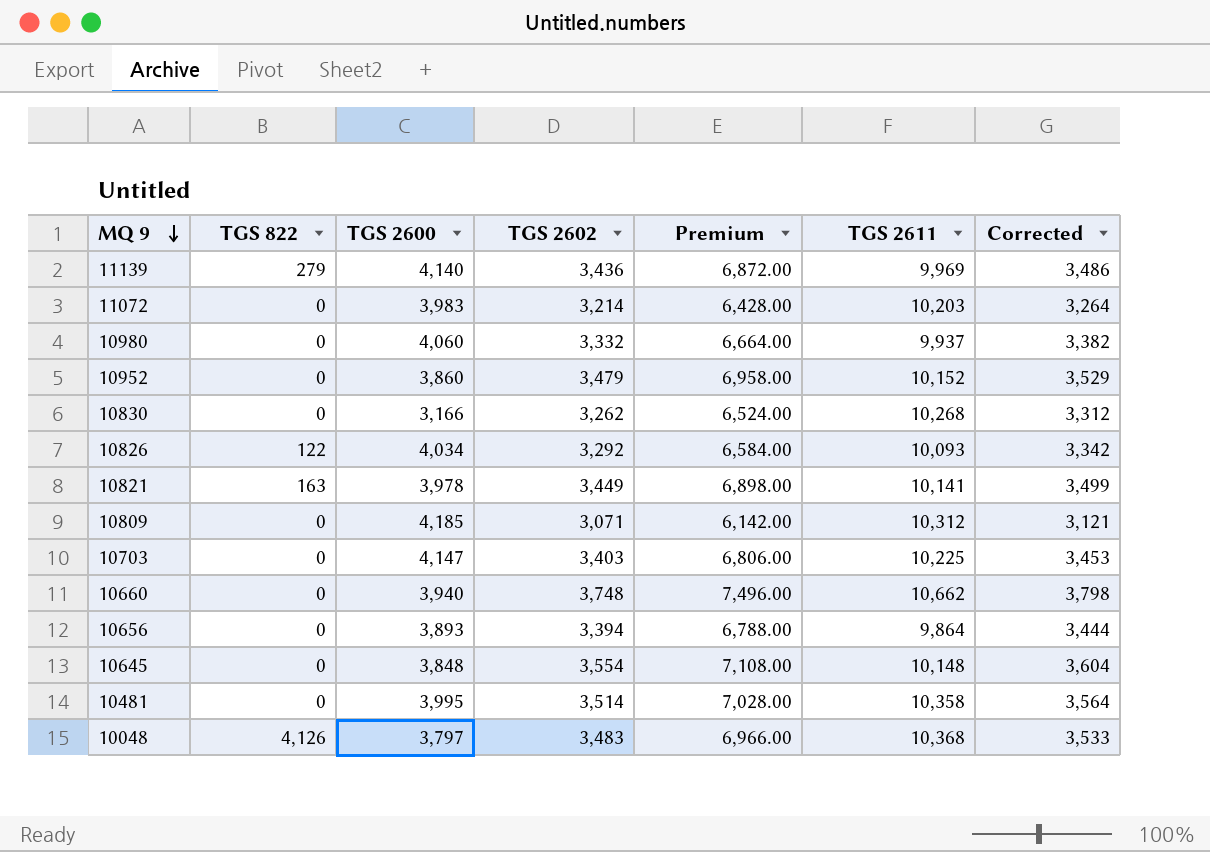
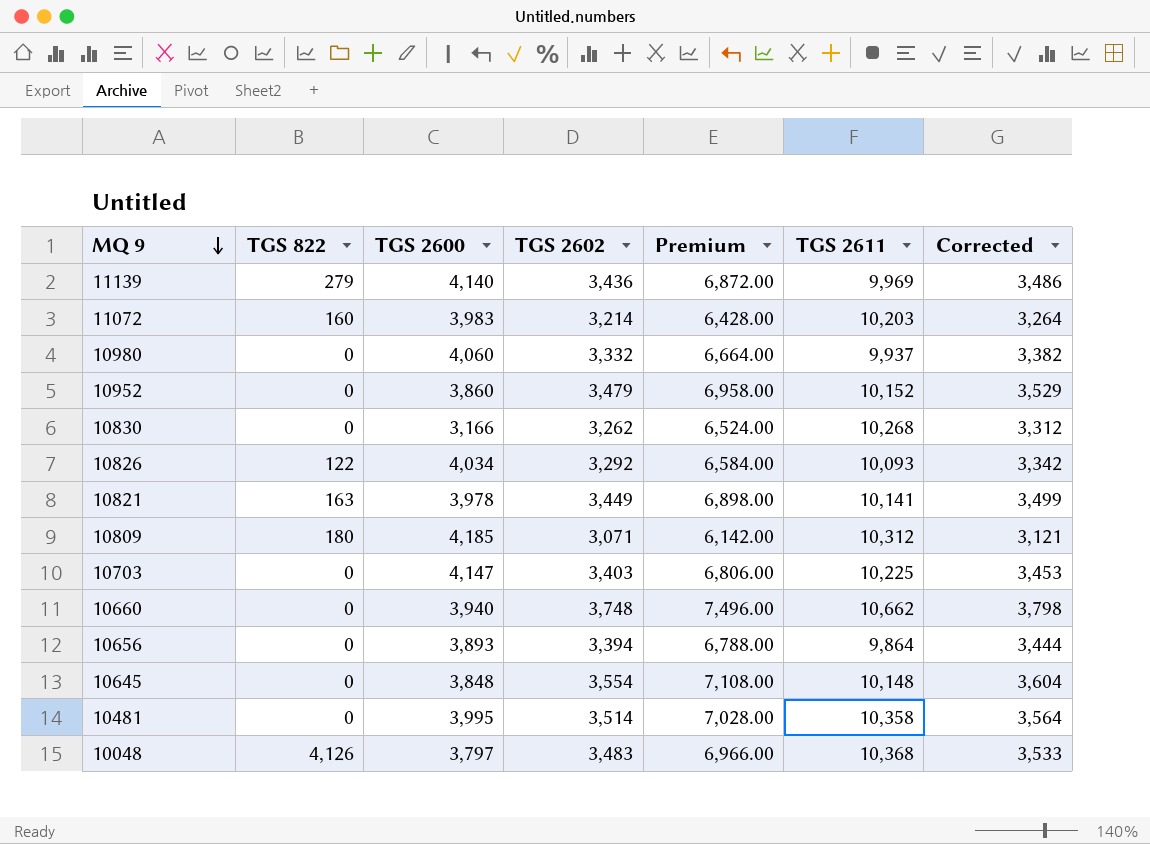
11072 | TGS 822: 0 -> 160
10809 | TGS 822: 0 -> 180

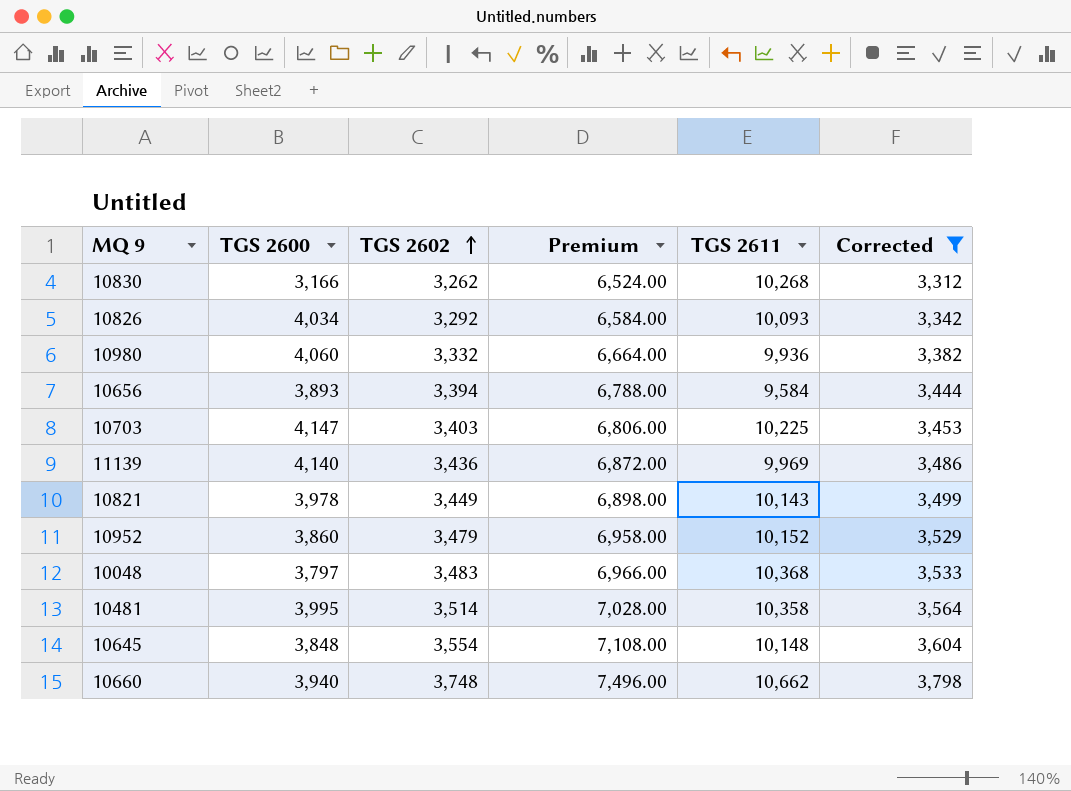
filter: none -> Corrected >= 3,312
row order: MQ 9 descending -> TGS 2602 ascending
column TGS 822 | position: 2 -> none
10980 | TGS 2611: 9,937 -> 9,936
10656 | TGS 2611: 9,864 -> 9,584
10821 | TGS 2611: 10,141 -> 10,143

